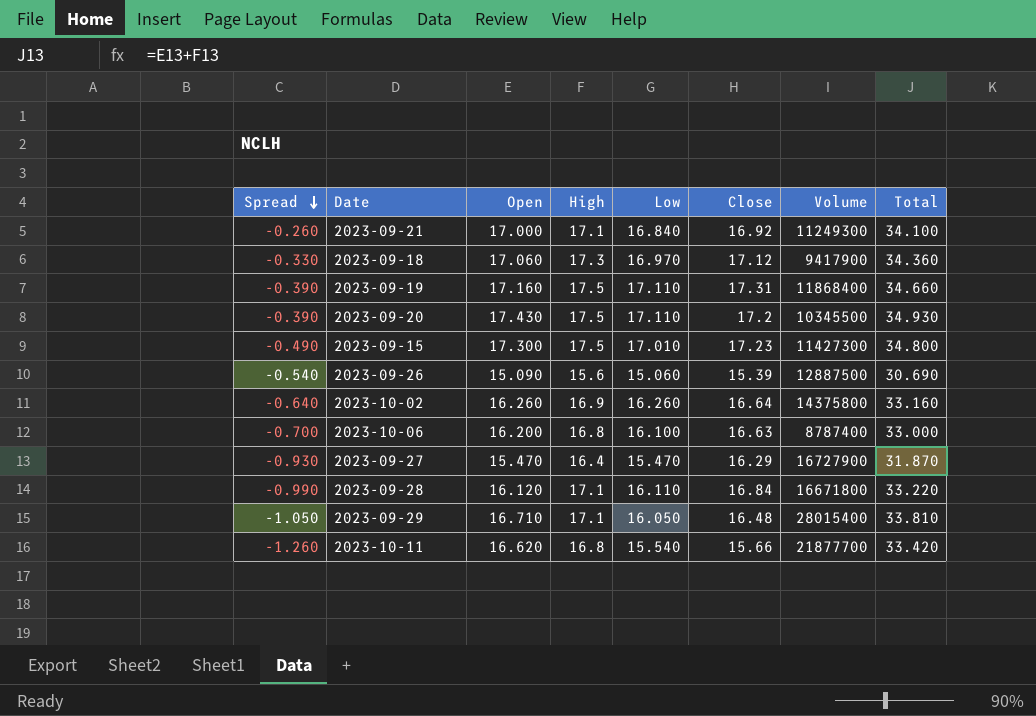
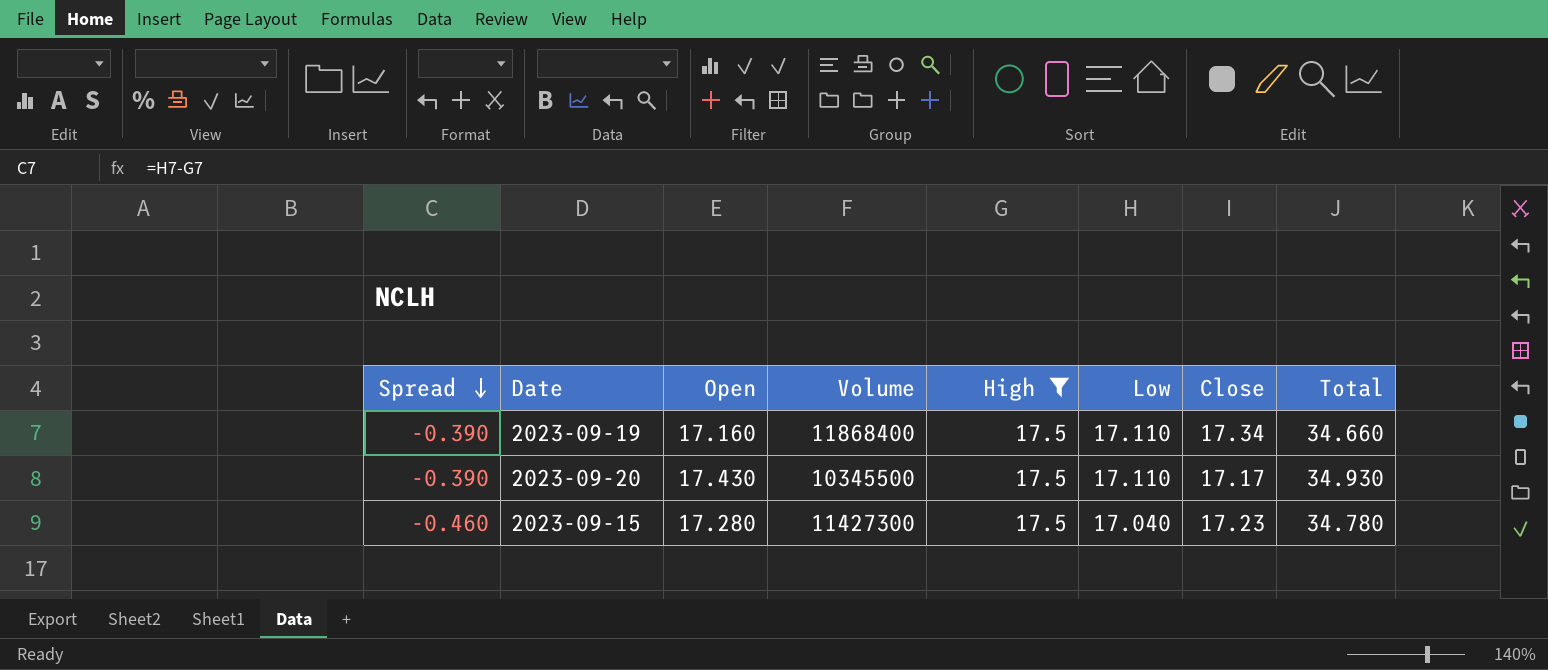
filter: none -> High = 17.5
column Volume | position: 7 -> 4
2023-09-19 | Close: 17.31 -> 17.34
2023-09-20 | Close: 17.2 -> 17.17
2023-09-15 | Spread: -0.490 -> -0.460
2023-09-15 | Open: 17.300 -> 17.280
2023-09-15 | Low: 17.010 -> 17.040
2023-09-15 | Total: 34.800 -> 34.780

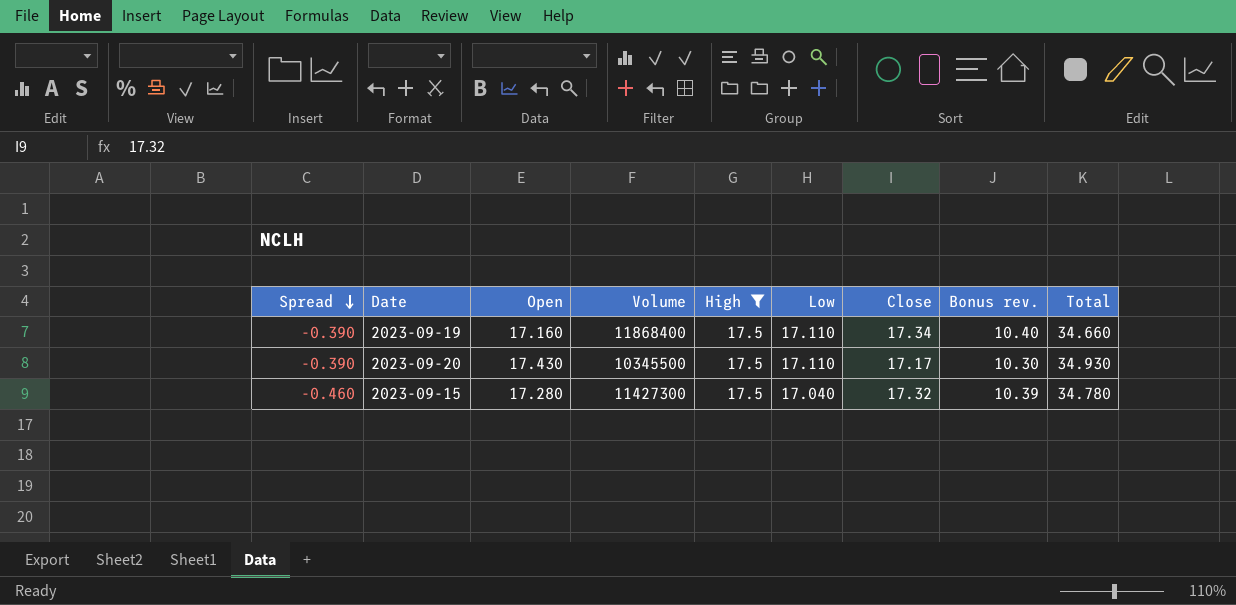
column Bonus rev. | formula: none -> [Close] * 0.6
2023-09-15 | Close: 17.23 -> 17.32

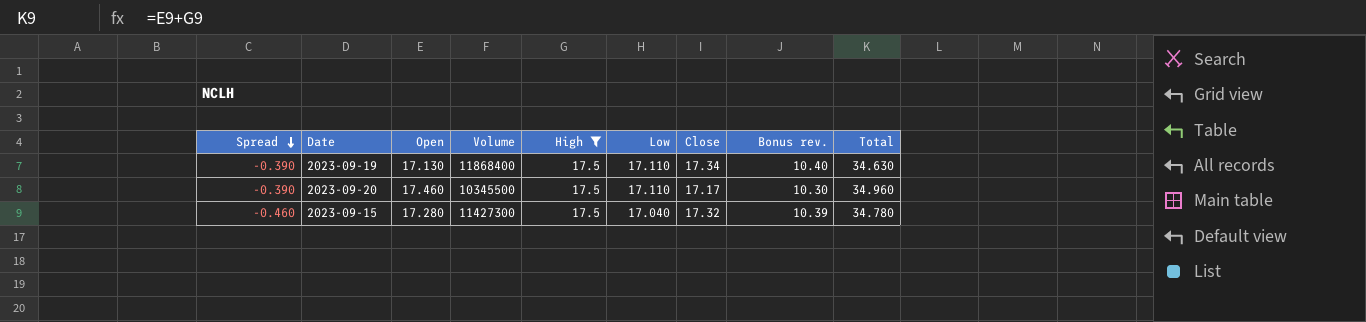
2023-09-19 | Open: 17.160 -> 17.130
2023-09-19 | Total: 34.660 -> 34.630
2023-09-20 | Open: 17.430 -> 17.460
2023-09-20 | Total: 34.930 -> 34.960

